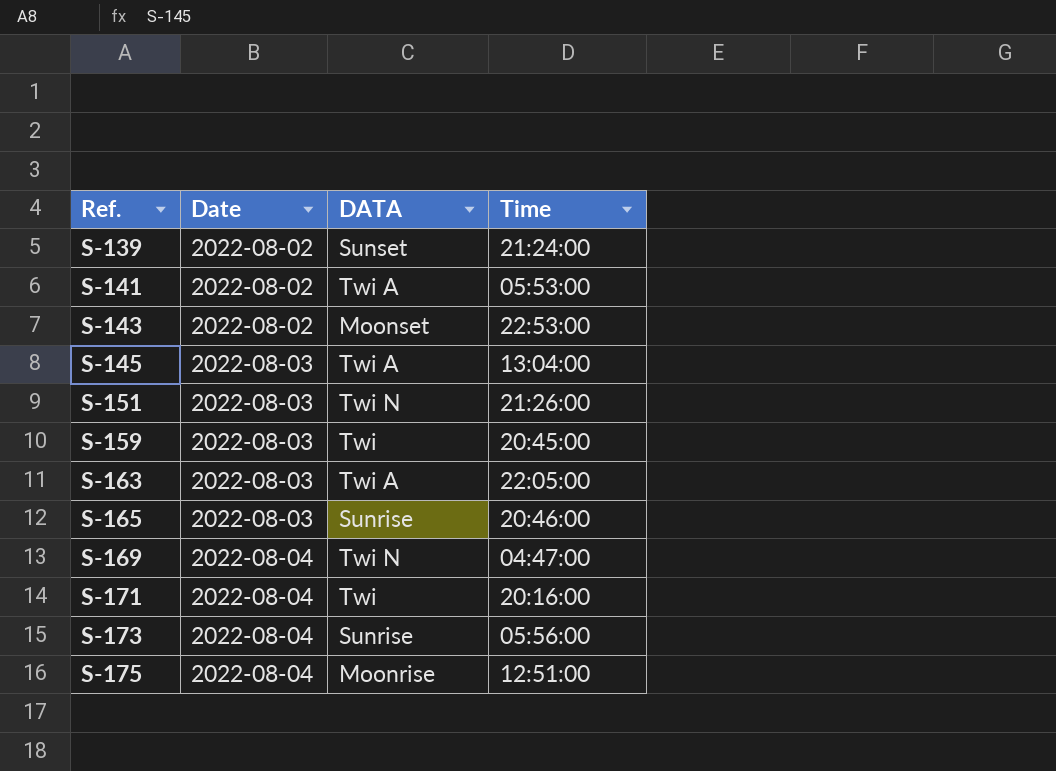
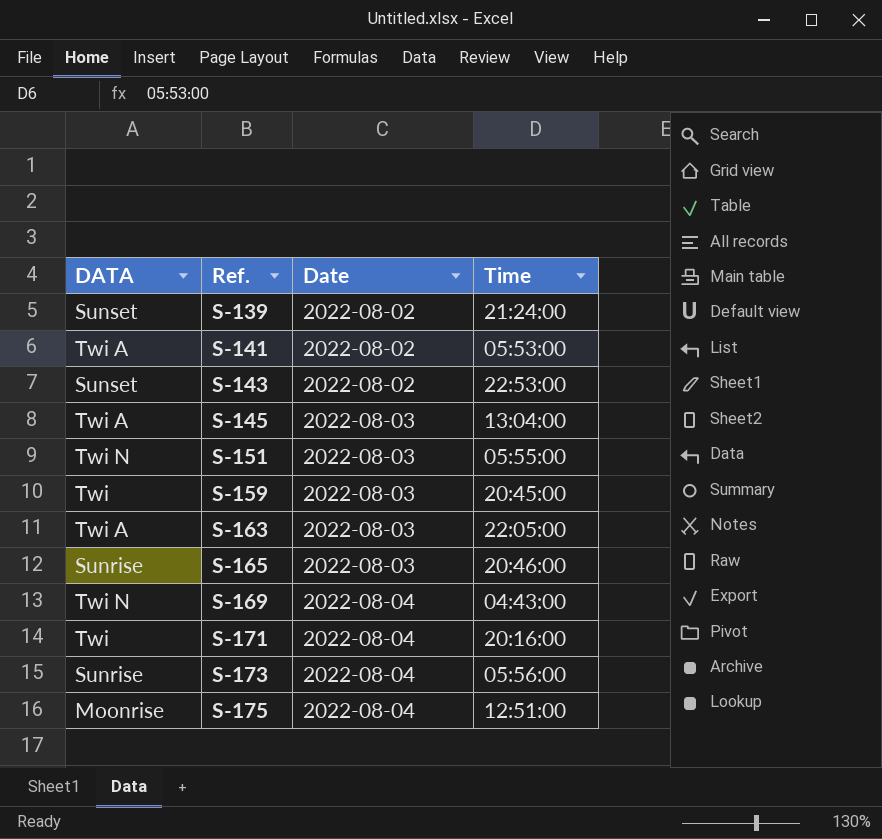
column DATA | position: 3 -> 1
S-143 | DATA: Moonset -> Sunset
S-151 | Time: 21:26:00 -> 05:55:00
S-169 | Time: 04:47:00 -> 04:43:00

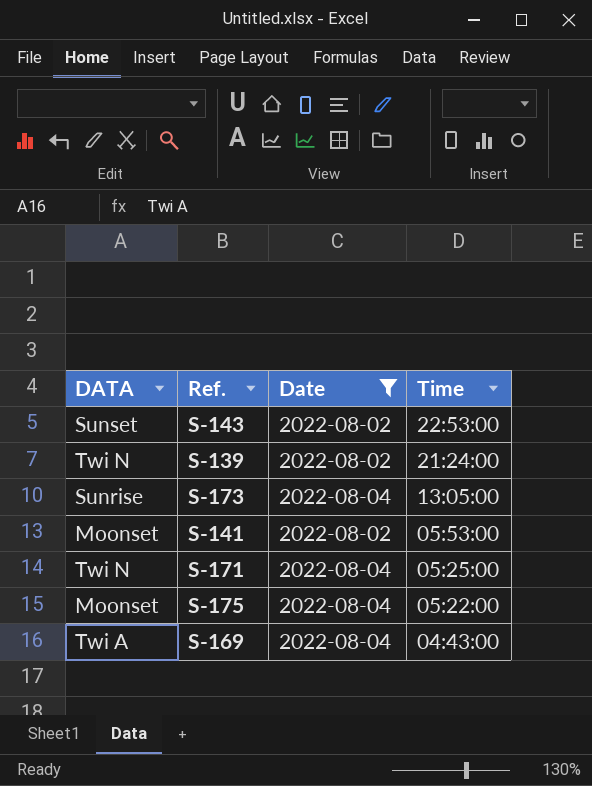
filter: none -> Date != 2022-08-03
row order: Ref. ascending -> Time descending
S-139 | DATA: Sunset -> Twi N
S-173 | Time: 05:56:00 -> 13:05:00
S-141 | DATA: Twi A -> Moonset
S-171 | DATA: Twi -> Twi N
S-171 | Time: 20:16:00 -> 05:25:00
S-175 | DATA: Moonrise -> Moonset
S-175 | Time: 12:51:00 -> 05:22:00
S-169 | DATA: Twi N -> Twi A

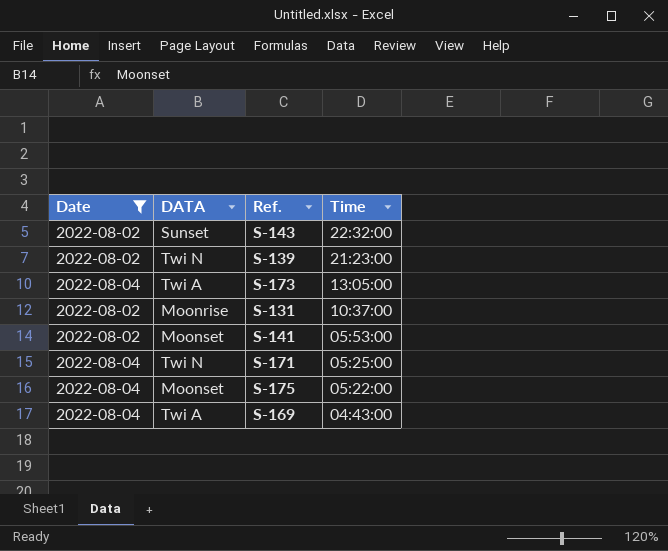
column Date | position: 3 -> 1
S-143 | Time: 22:53:00 -> 22:32:00
S-139 | Time: 21:24:00 -> 21:23:00
S-173 | DATA: Sunrise -> Twi A
row S-131: none -> 2022-08-02 | Moonrise | 10:37:00

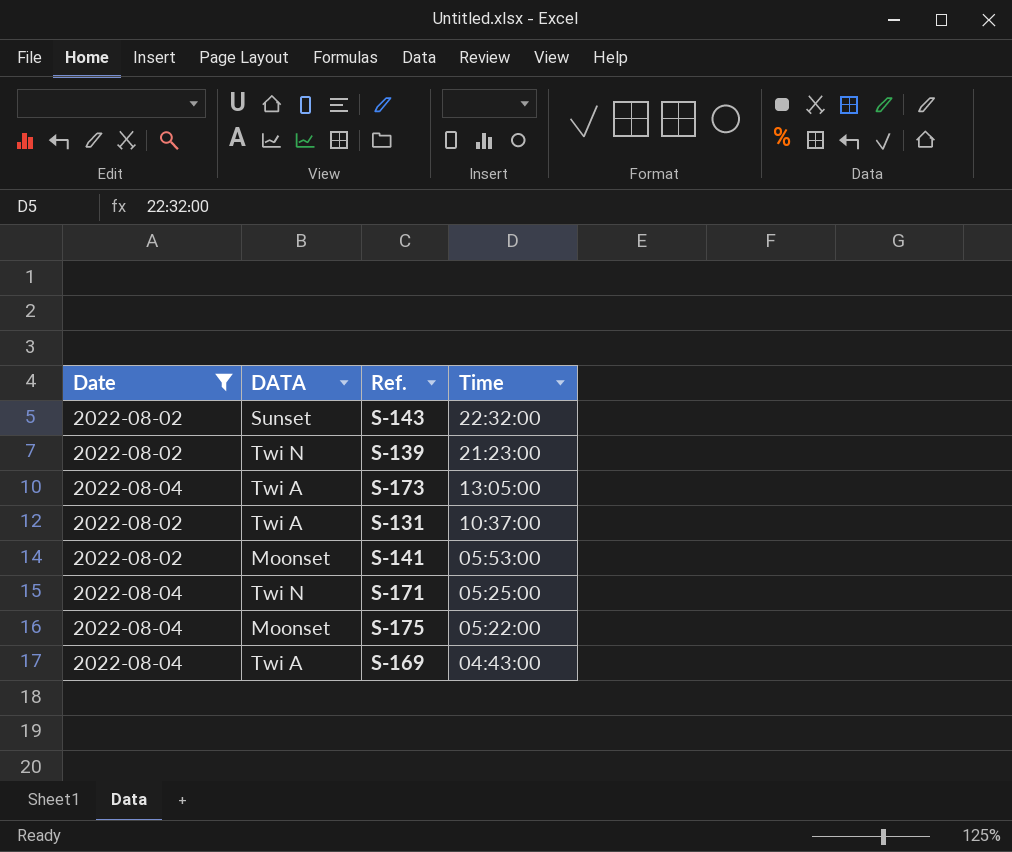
S-131 | DATA: Moonrise -> Twi A

